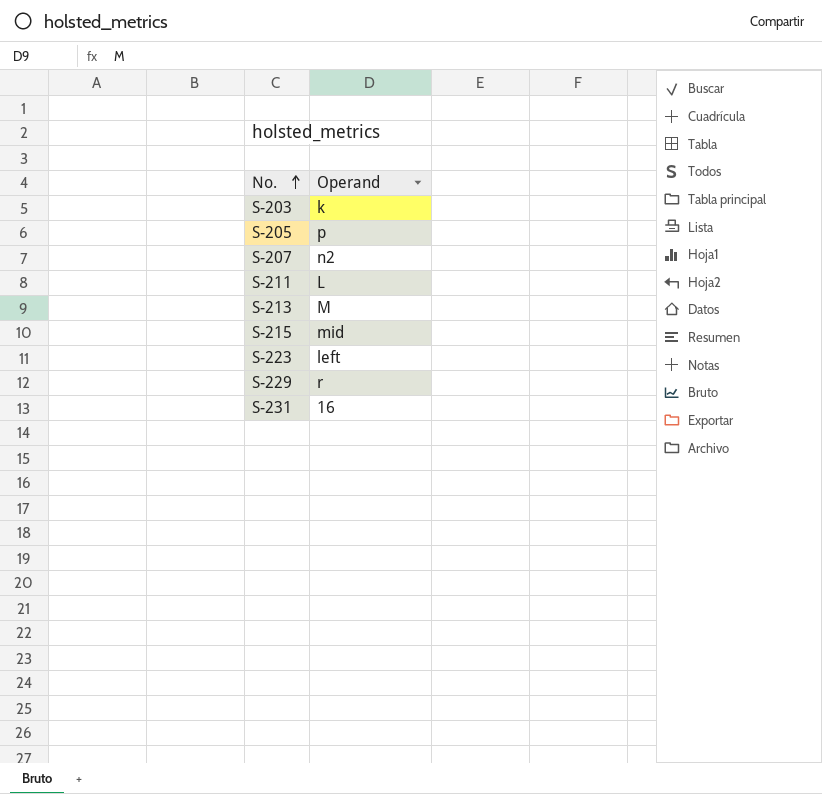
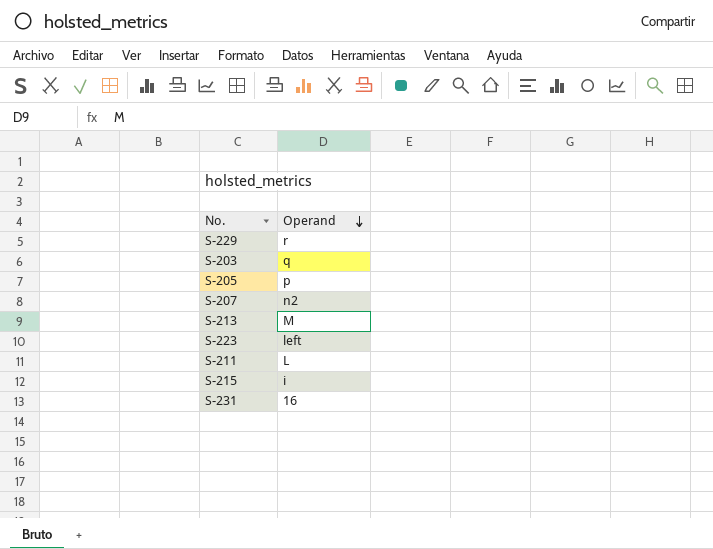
row order: No. ascending -> Operand descending
S-203 | Operand: k -> q
S-215 | Operand: mid -> i

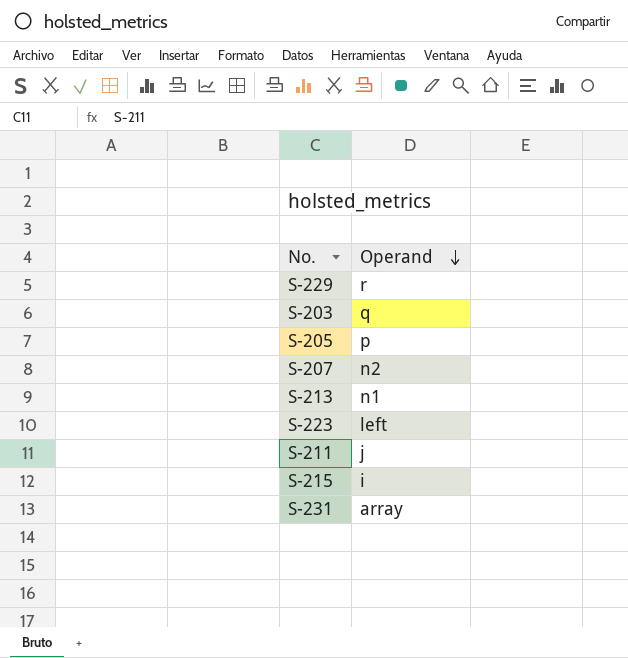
S-213 | Operand: M -> n1
S-211 | Operand: L -> j
S-231 | Operand: 16 -> array

